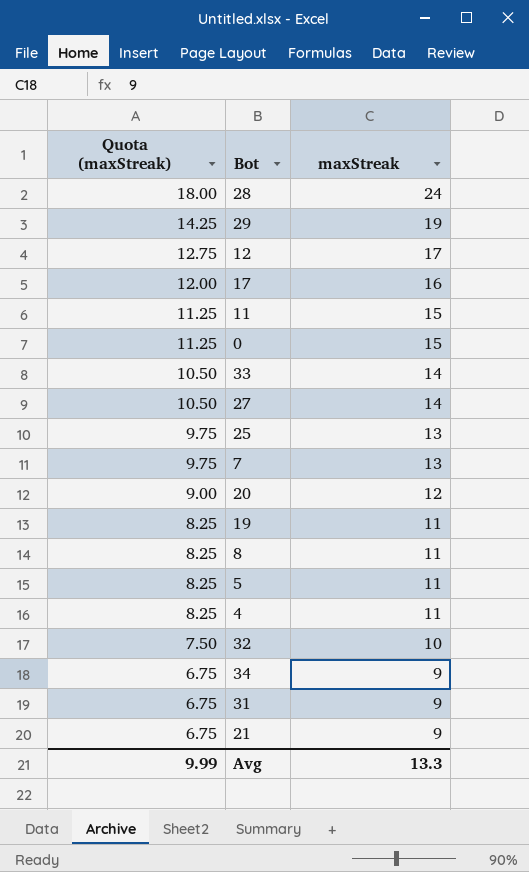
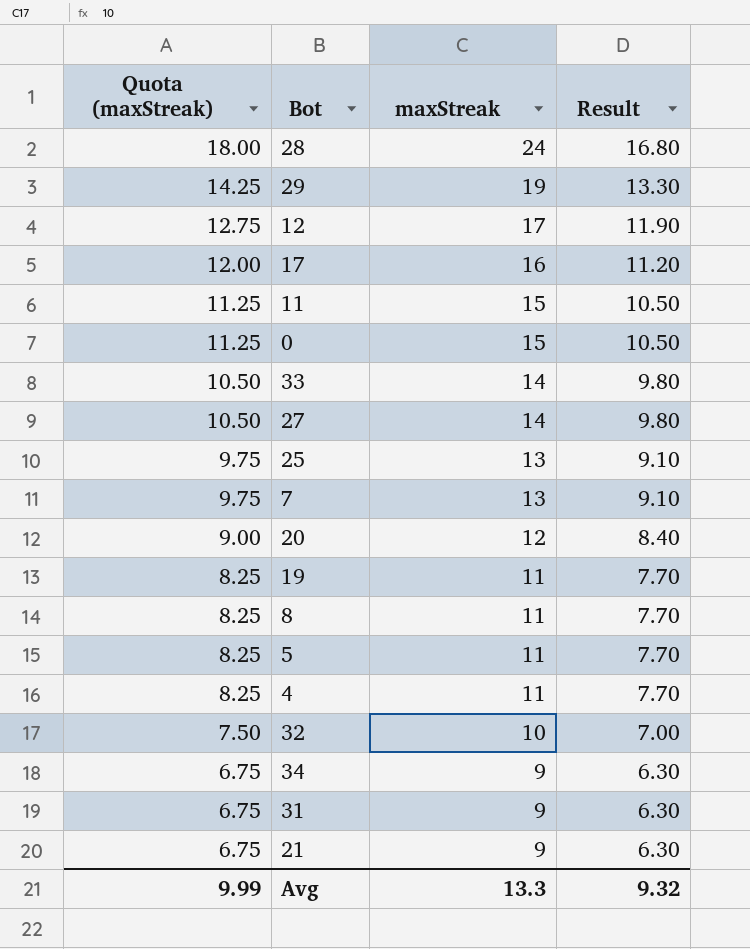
column Result | formula: none -> [maxStreak] * 0.7

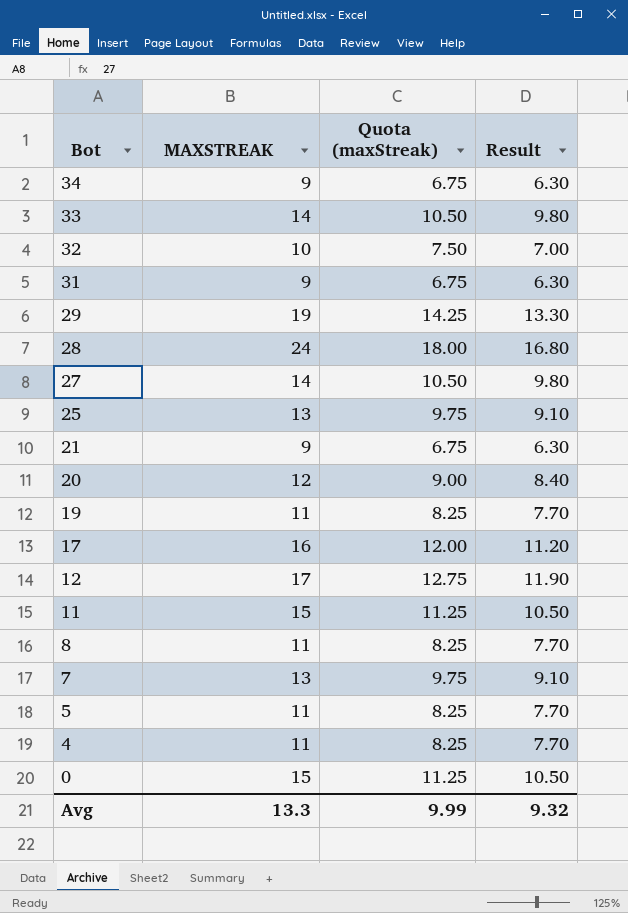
row order: Quota (maxStreak) descending -> Bot descending
column name: maxStreak -> MAXSTREAK
column Quota (maxStreak) | position: 1 -> 3

